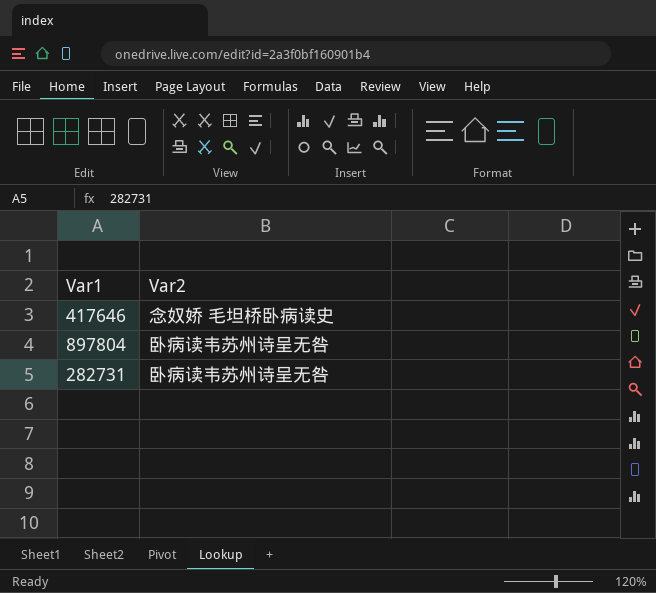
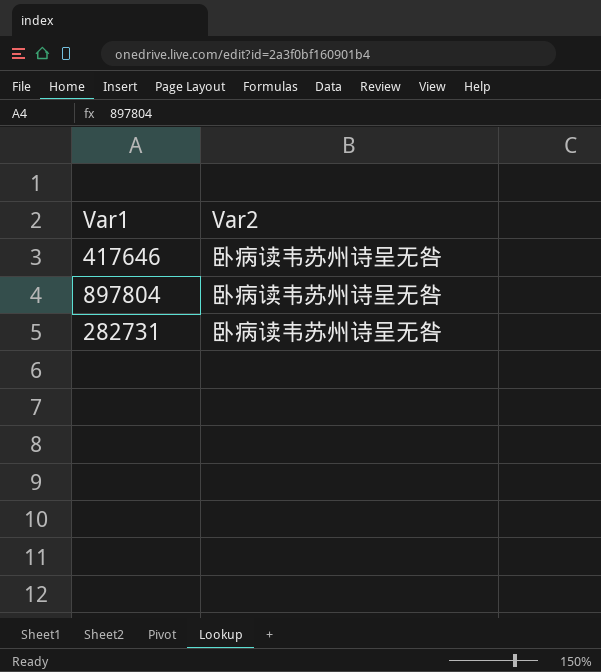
417646 | Var2: 念奴娇 毛坦桥卧病读史 -> 卧病读韦苏州诗呈无咎

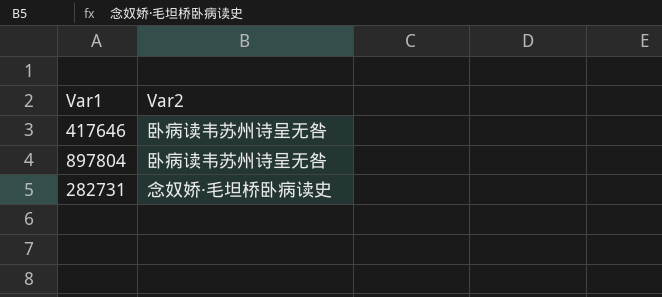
282731 | Var2: 卧病读韦苏州诗呈无咎 -> 念奴娇·毛坦桥卧病读史

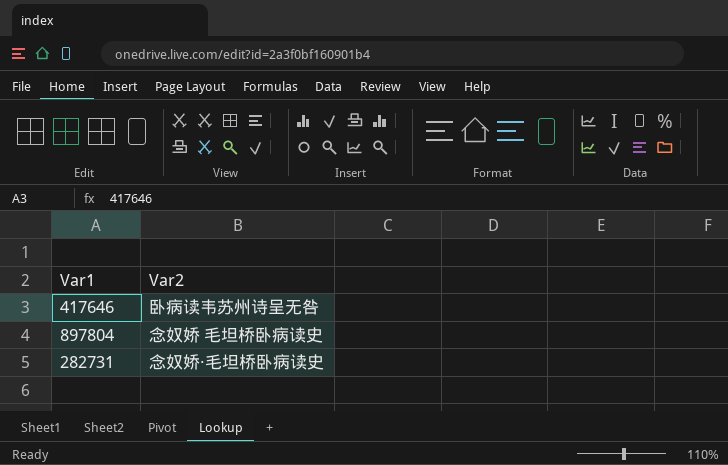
897804 | Var2: 卧病读韦苏州诗呈无咎 -> 念奴娇 毛坦桥卧病读史

